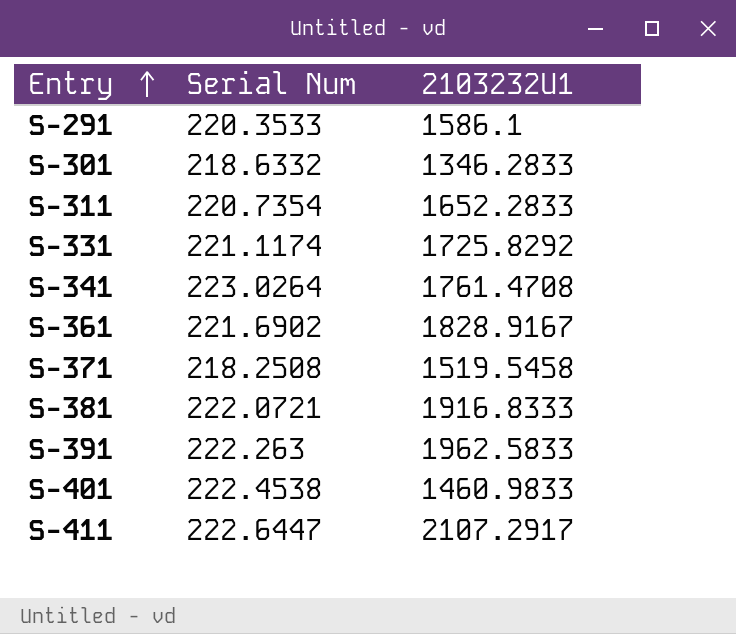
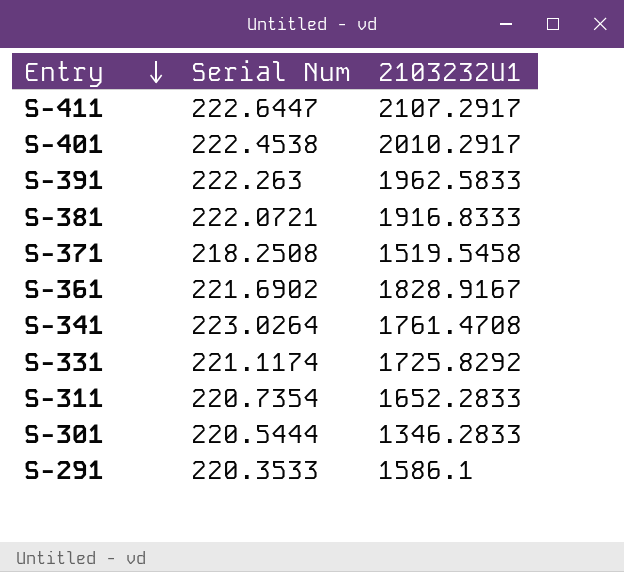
row order: Entry ascending -> Entry descending
S-401 | 2103232U1: 1460.9833 -> 2010.2917
S-301 | Serial Num: 218.6332 -> 220.5444

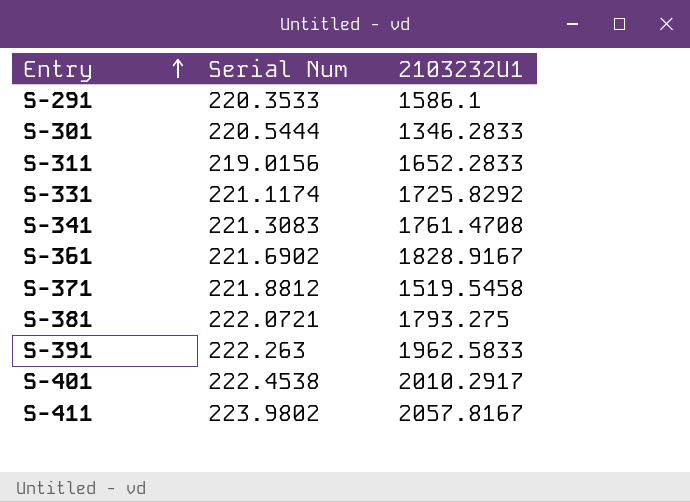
row order: Entry descending -> Entry ascending
S-311 | Serial Num: 220.7354 -> 219.0156
S-341 | Serial Num: 223.0264 -> 221.3083
S-371 | Serial Num: 218.2508 -> 221.8812
S-381 | 2103232U1: 1916.8333 -> 1793.275
S-411 | Serial Num: 222.6447 -> 223.9802
S-411 | 2103232U1: 2107.2917 -> 2057.8167

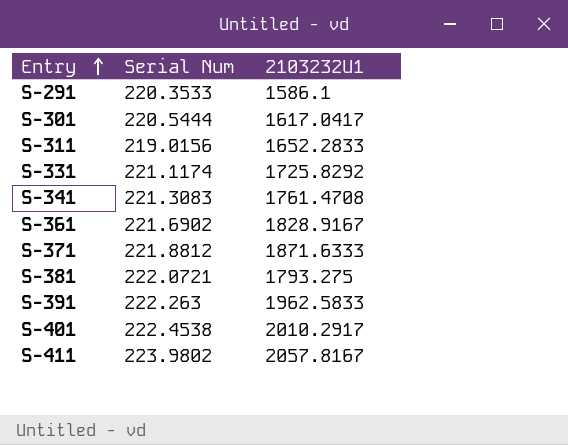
S-301 | 2103232U1: 1346.2833 -> 1617.0417
S-371 | 2103232U1: 1519.5458 -> 1871.6333

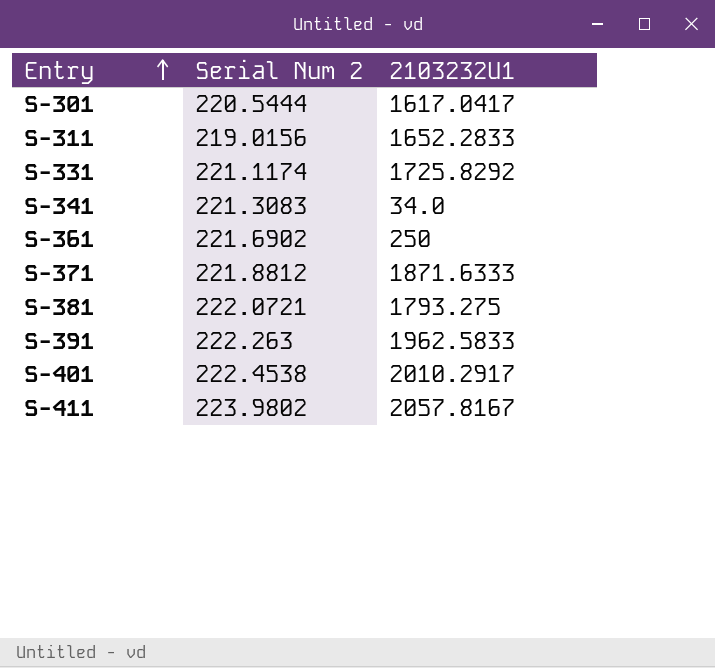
column name: Serial Num -> Serial Num 2
row S-291: 220.3533 | 1586.1 -> none
S-341 | 2103232U1: 1761.4708 -> 34.0
S-361 | 2103232U1: 1828.9167 -> 250

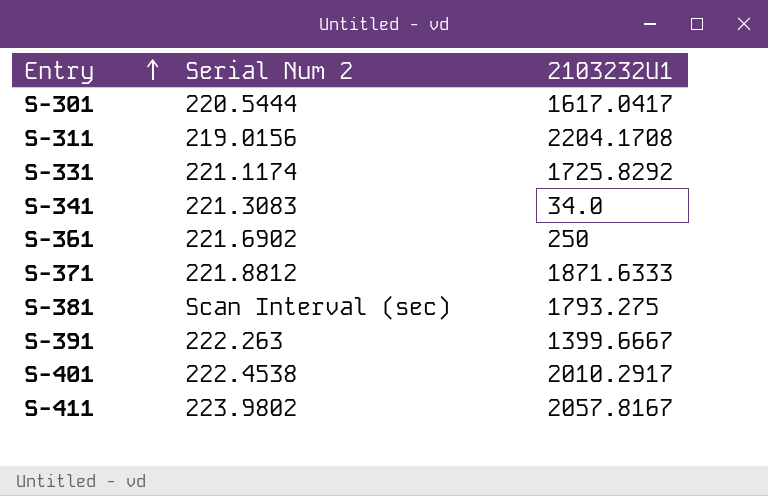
S-311 | 2103232U1: 1652.2833 -> 2204.1708
S-381 | Serial Num 2: 222.0721 -> Scan Interval (sec)
S-391 | 2103232U1: 1962.5833 -> 1399.6667

